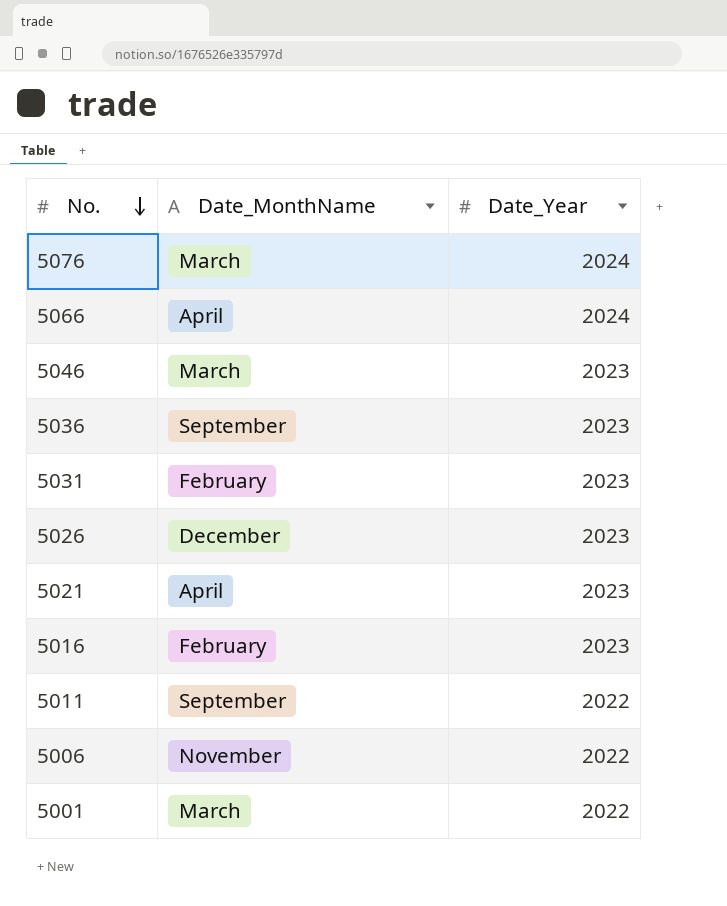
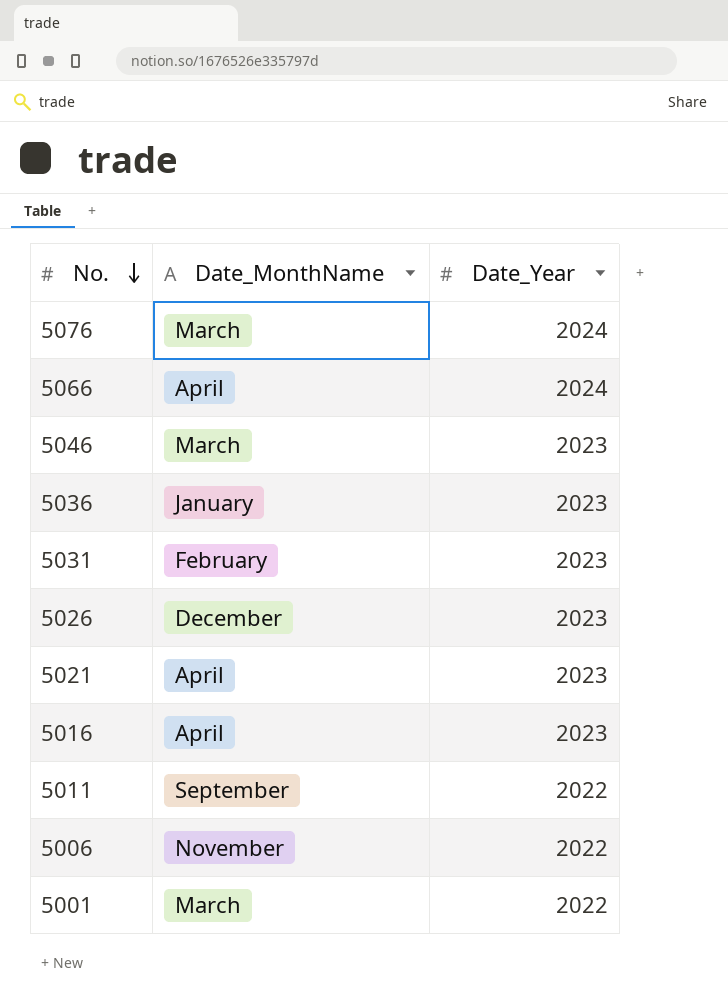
5036 | Date_MonthName: September -> January
5016 | Date_MonthName: February -> April

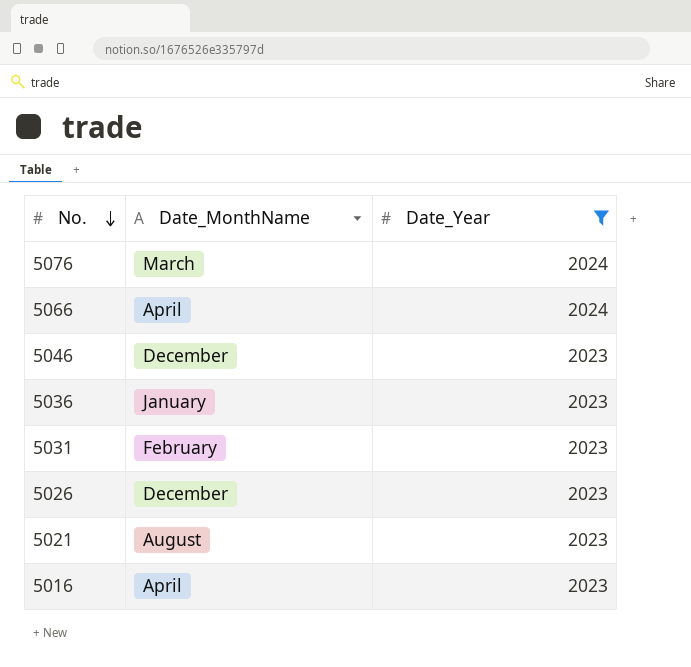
filter: none -> Date_Year != 2022
5046 | Date_MonthName: March -> December
5021 | Date_MonthName: April -> August

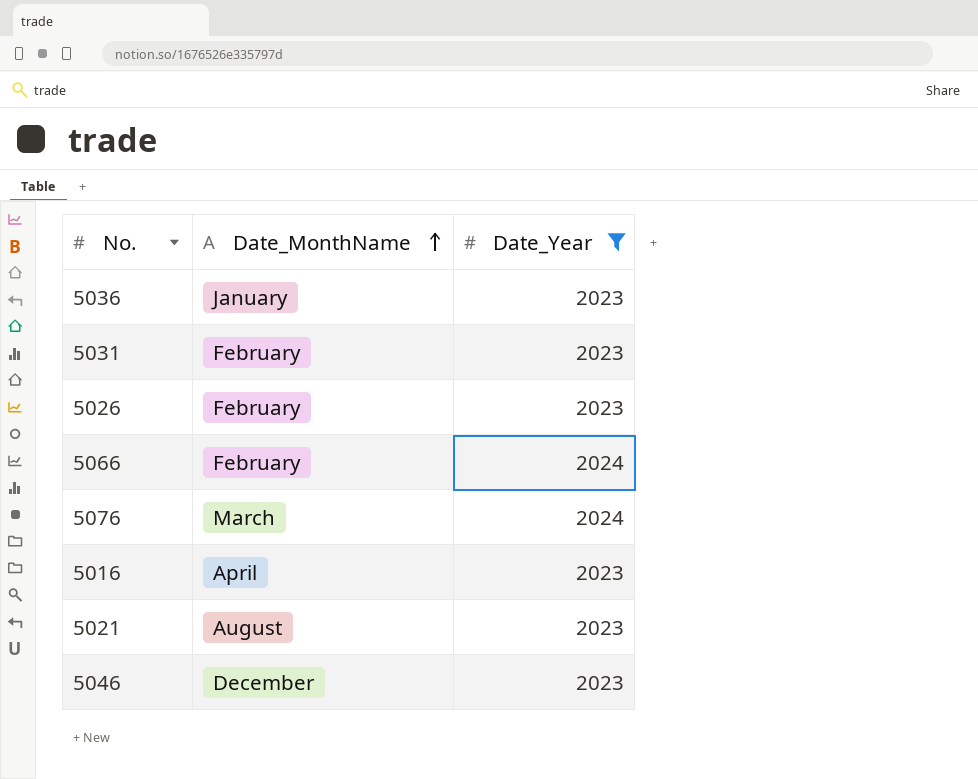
row order: No. descending -> Date_MonthName ascending
5026 | Date_MonthName: December -> February
5066 | Date_MonthName: April -> February

